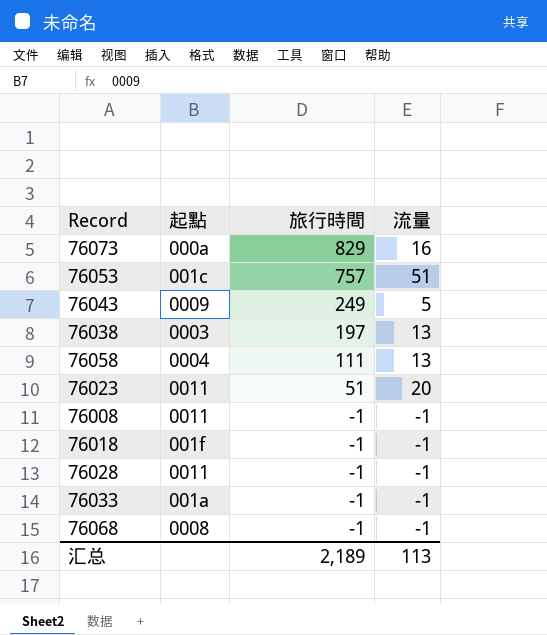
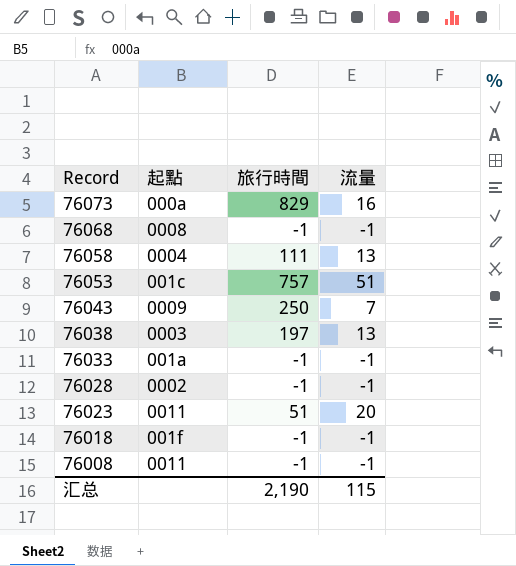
row order: 旅行時間 descending -> Record descending
76043 | 旅行時間: 249 -> 250
76043 | 流量: 5 -> 7
76028 | 起點: 0011 -> 0002
汇总 | 旅行時間: 2,189 -> 2,190
汇总 | 流量: 113 -> 115

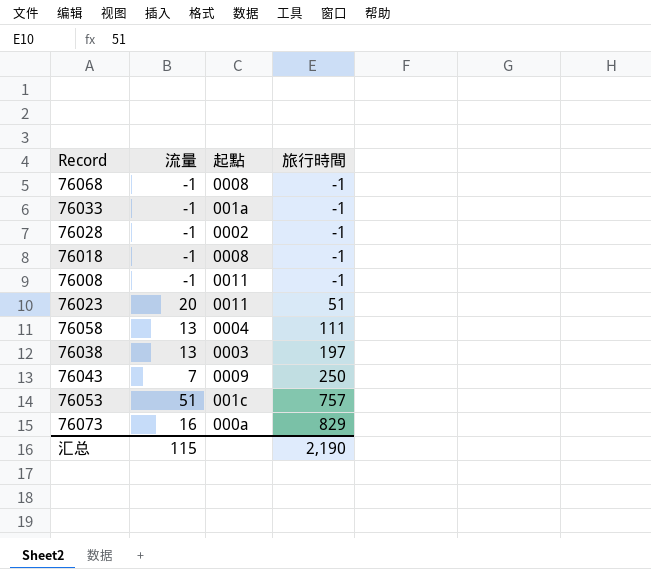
row order: Record descending -> 旅行時間 ascending
column 流量 | position: 4 -> 2
76018 | 起點: 001f -> 0008

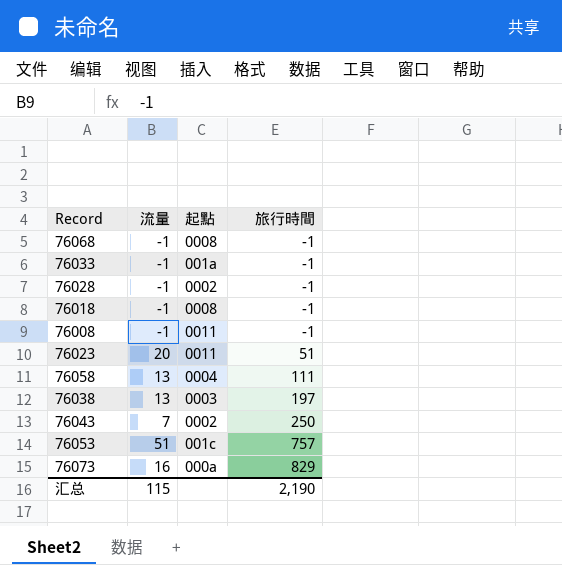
76043 | 起點: 0009 -> 0002

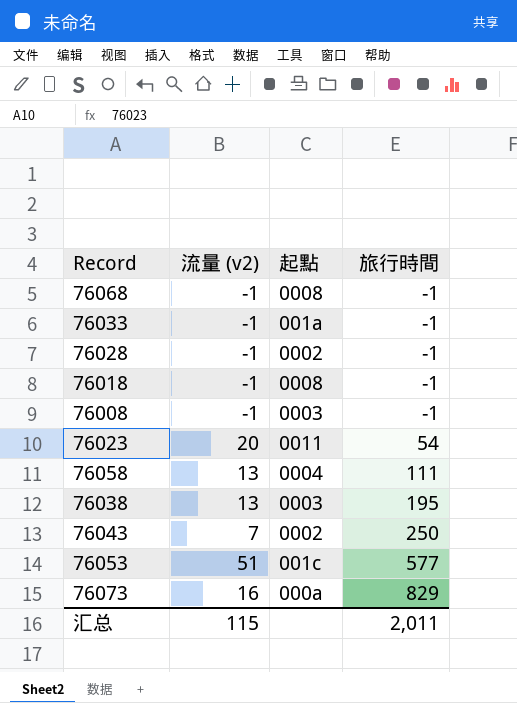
column name: 流量 -> 流量 (v2)
76008 | 起點: 0011 -> 0003
76023 | 旅行時間: 51 -> 54
76038 | 旅行時間: 197 -> 195
76053 | 旅行時間: 757 -> 577
汇总 | 旅行時間: 2,190 -> 2,011

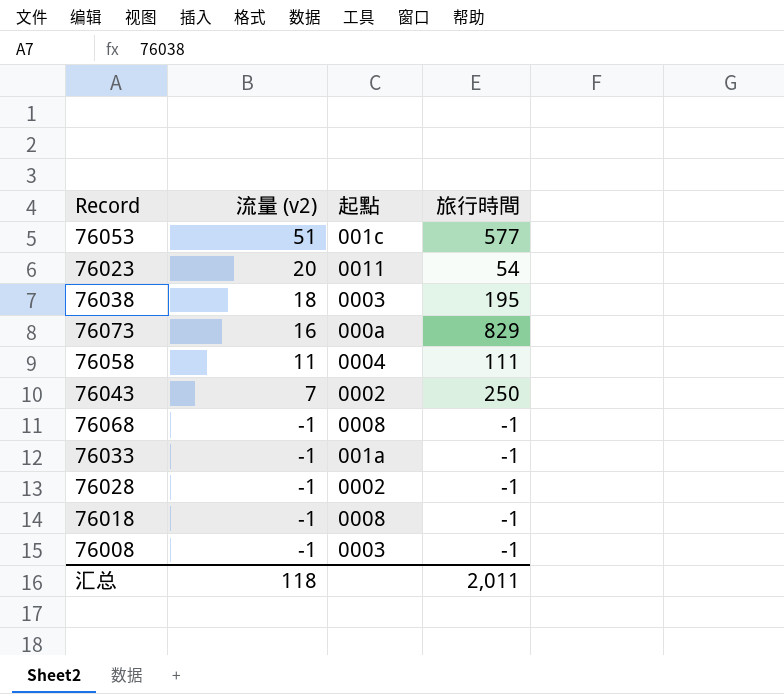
row order: 旅行時間 ascending -> 流量 (v2) descending
76038 | 流量 (v2): 13 -> 18
76058 | 流量 (v2): 13 -> 11
汇总 | 流量 (v2): 115 -> 118

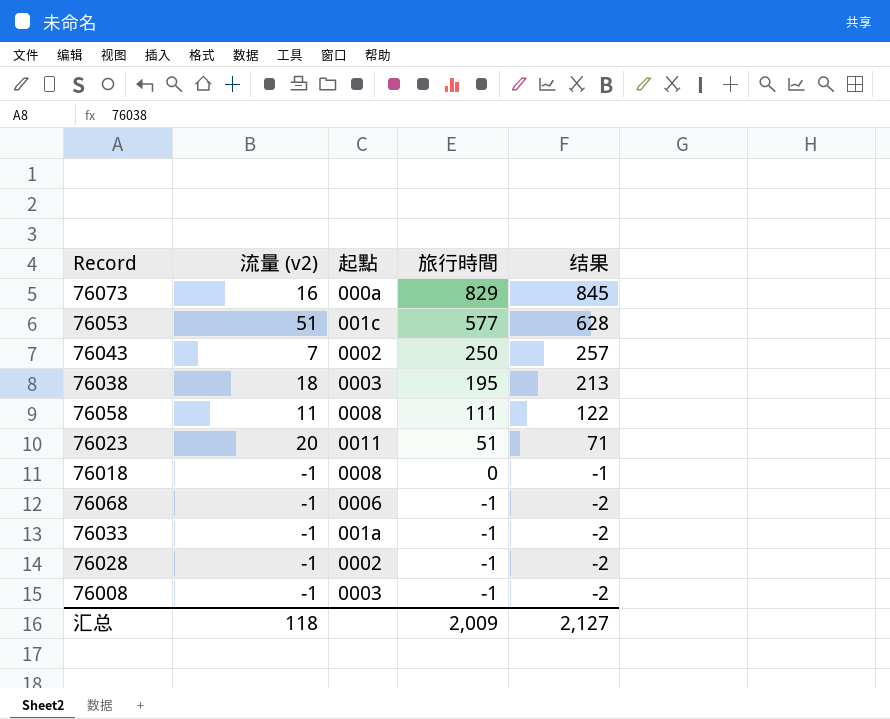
row order: 流量 (v2) descending -> 旅行時間 descending
column 结果 | formula: none -> [流量 (v2)] + [旅行時間]
76058 | 起點: 0004 -> 0008
76023 | 旅行時間: 54 -> 51
76018 | 旅行時間: -1 -> 0
76068 | 起點: 0008 -> 0006
汇总 | 旅行時間: 2,011 -> 2,009

